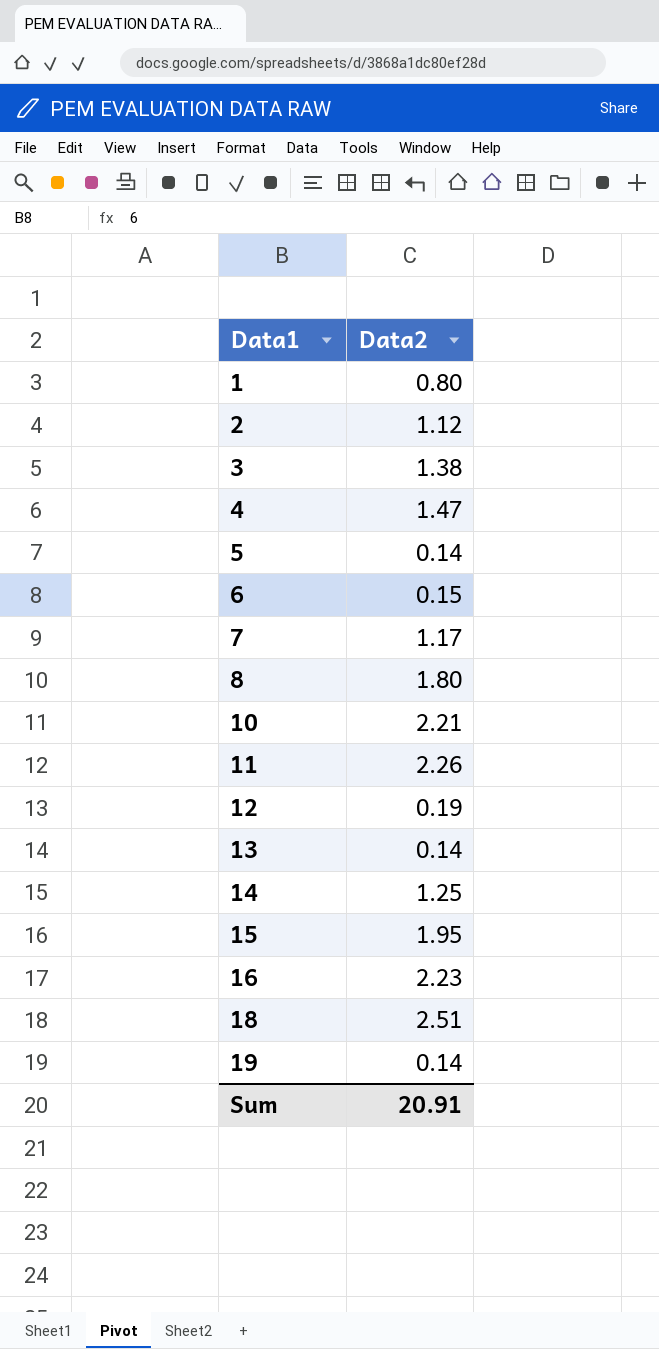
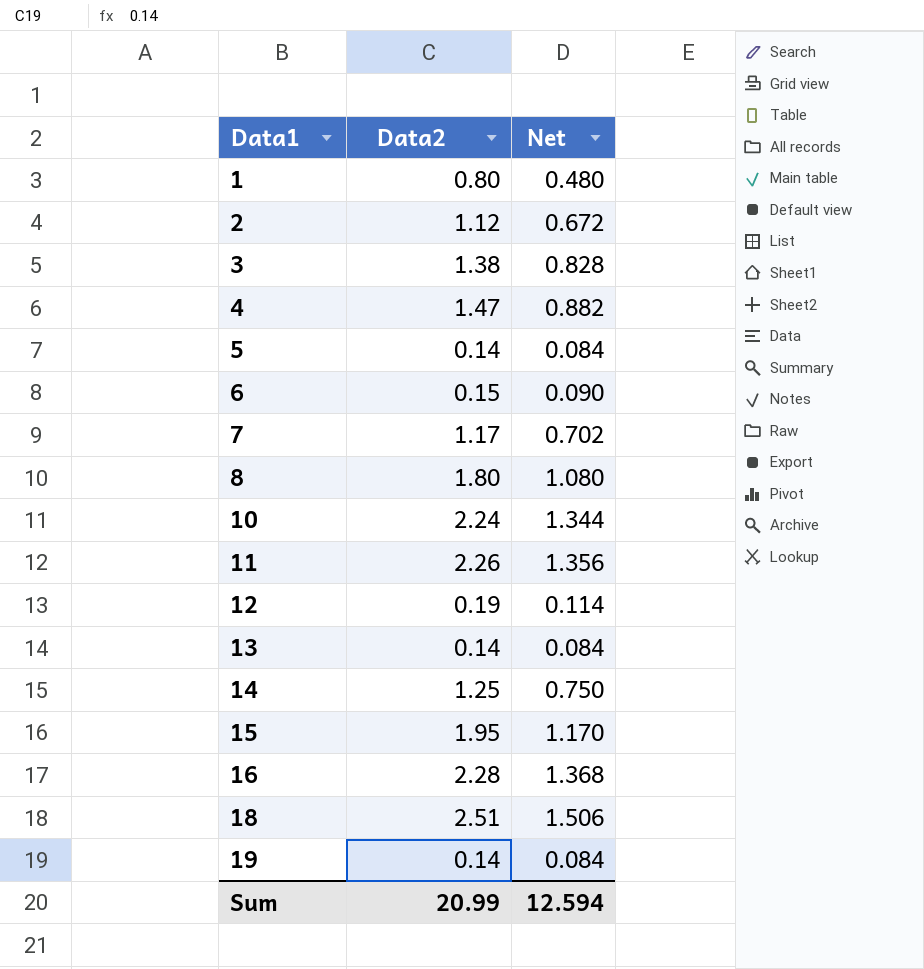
column Net | formula: none -> [Data2] * 0.6
10 | Data2: 2.21 -> 2.24
16 | Data2: 2.23 -> 2.28
Sum | Data2: 20.91 -> 20.99

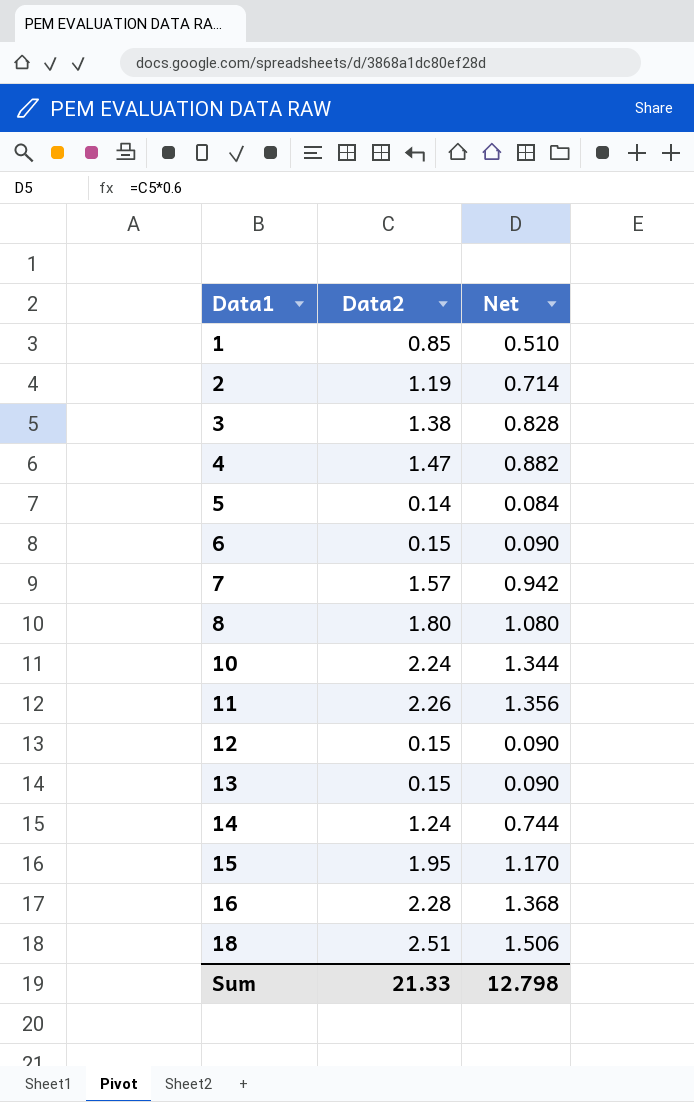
row 19: 0.14 | 0.084 -> none
1 | Data2: 0.80 -> 0.85
1 | Net: 0.480 -> 0.510
2 | Data2: 1.12 -> 1.19
2 | Net: 0.672 -> 0.714
7 | Data2: 1.17 -> 1.57
7 | Net: 0.702 -> 0.942
12 | Data2: 0.19 -> 0.15
12 | Net: 0.114 -> 0.090
13 | Data2: 0.14 -> 0.15
13 | Net: 0.084 -> 0.090
14 | Data2: 1.25 -> 1.24
14 | Net: 0.750 -> 0.744
Sum | Data2: 20.99 -> 21.33
Sum | Net: 12.594 -> 12.798

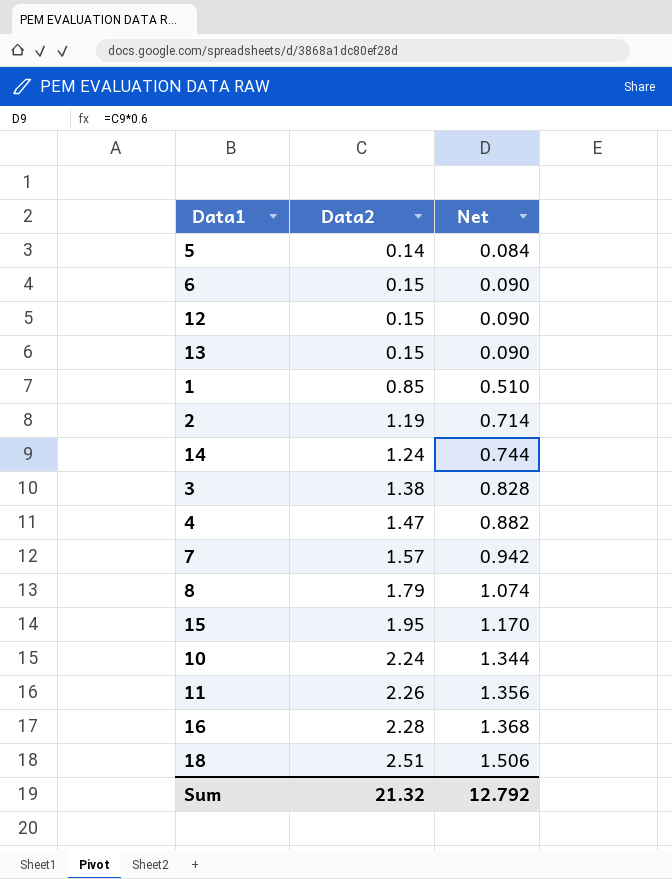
row order: Data1 ascending -> Data2 ascending
8 | Data2: 1.80 -> 1.79
8 | Net: 1.080 -> 1.074
Sum | Data2: 21.33 -> 21.32
Sum | Net: 12.798 -> 12.792

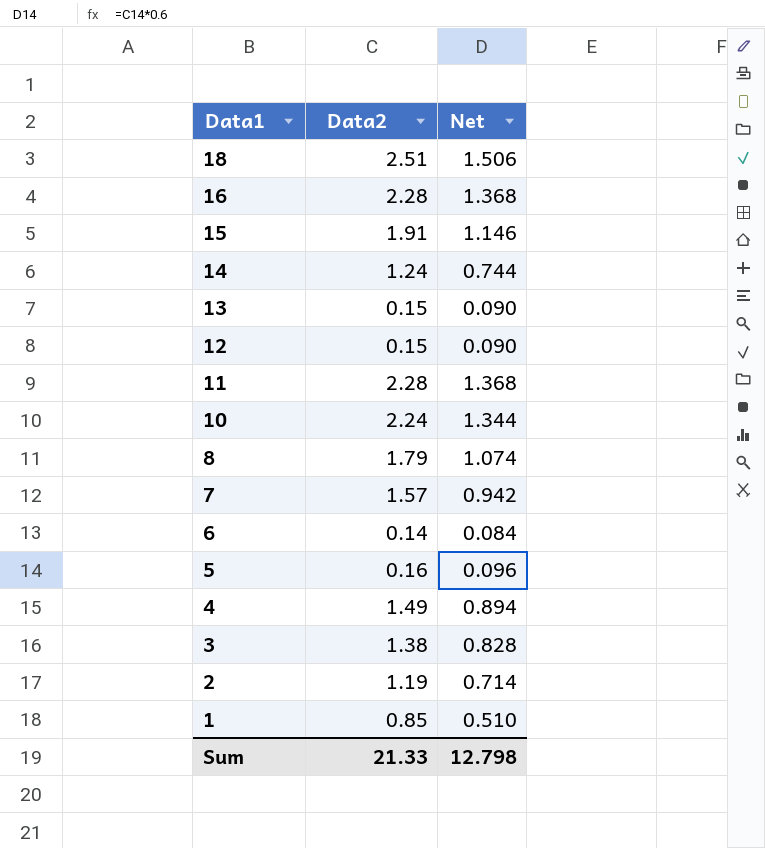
row order: Data2 ascending -> Data1 descending
15 | Data2: 1.95 -> 1.91
15 | Net: 1.170 -> 1.146
11 | Data2: 2.26 -> 2.28
11 | Net: 1.356 -> 1.368
6 | Data2: 0.15 -> 0.14
6 | Net: 0.090 -> 0.084
5 | Data2: 0.14 -> 0.16
5 | Net: 0.084 -> 0.096
4 | Data2: 1.47 -> 1.49
4 | Net: 0.882 -> 0.894
Sum | Data2: 21.32 -> 21.33
Sum | Net: 12.792 -> 12.798

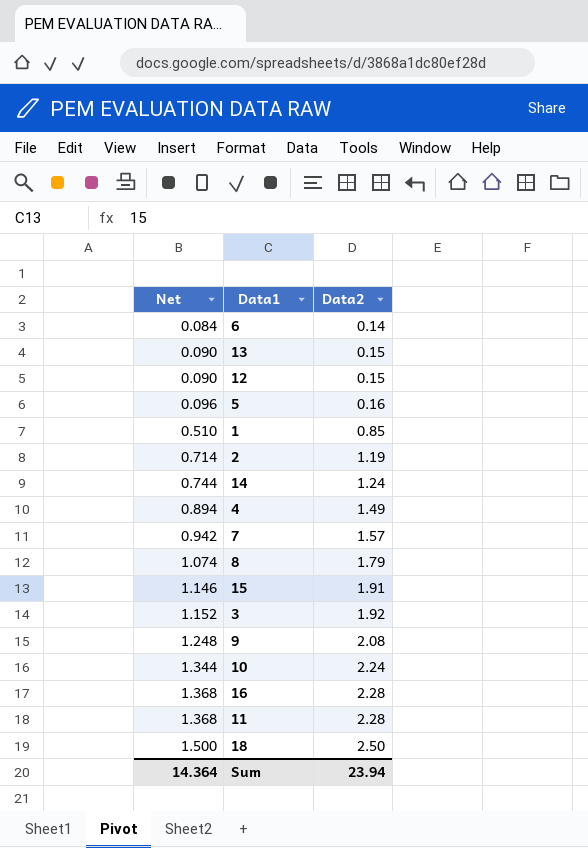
row order: Data1 descending -> Net ascending
column Net | position: 3 -> 1
3 | Net: 0.828 -> 1.152
3 | Data2: 1.38 -> 1.92
row 9: none -> 1.248 | 2.08
18 | Net: 1.506 -> 1.500
18 | Data2: 2.51 -> 2.50
Sum | Net: 12.798 -> 14.364
Sum | Data2: 21.33 -> 23.94

